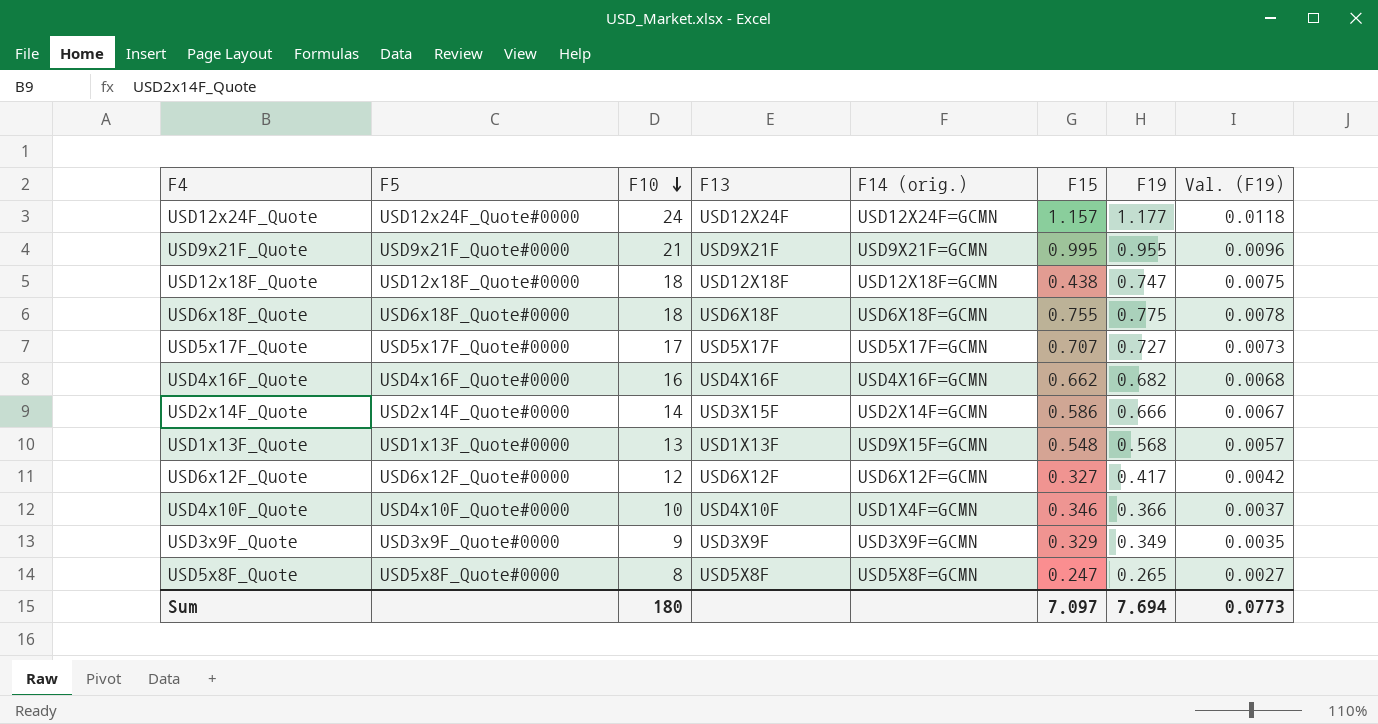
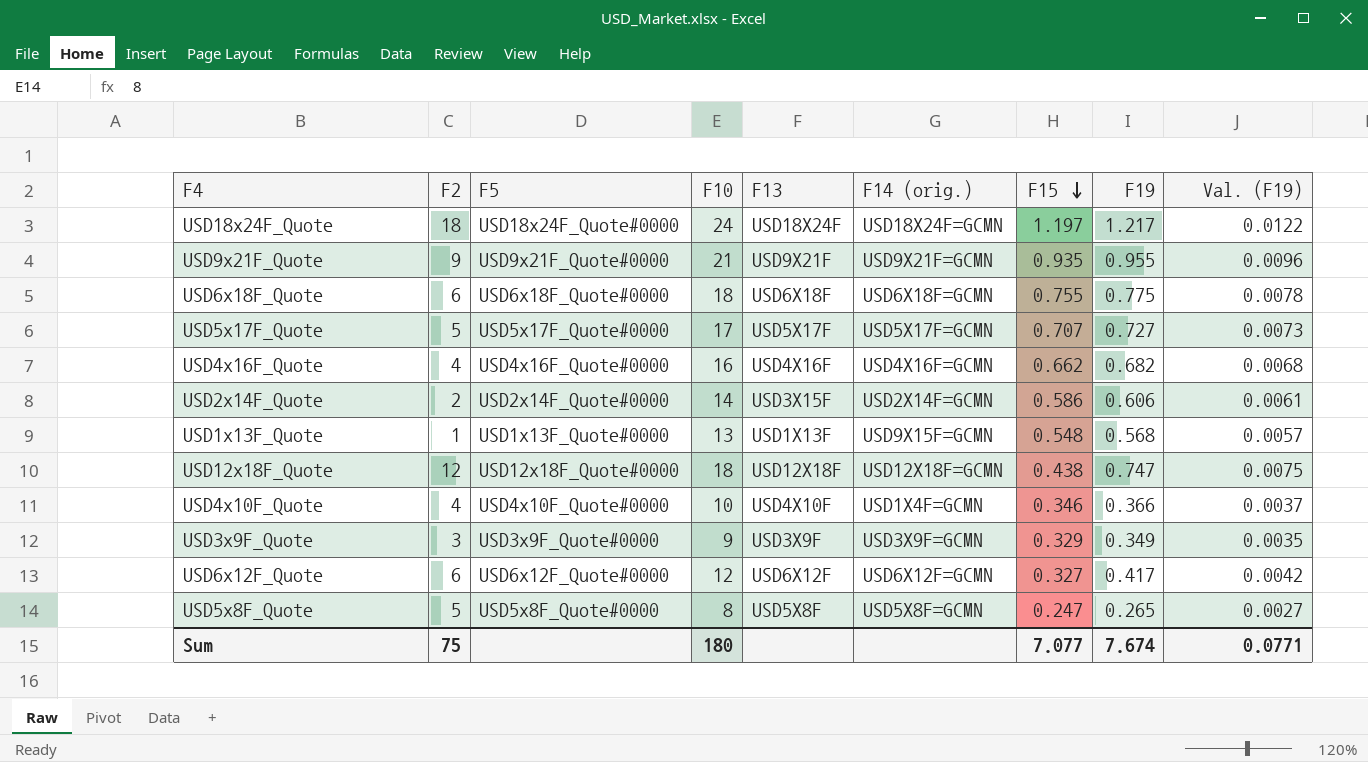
row order: F10 descending -> F15 descending
column F2 | position: none -> 2
row USD12x24F_Quote: USD12x24F_Quote#0000 | 24 | USD12X24F | USD12X24F=GCMN | 1.157 | 1.177 | 0.0118 -> none
row USD18x24F_Quote: none -> 18 | USD18x24F_Quote#0000 | 24 | USD18X24F | USD18X24F=GCMN | 1.197 | 1.217 | 0.0122
USD9x21F_Quote | F15: 0.995 -> 0.935
USD2x14F_Quote | F19: 0.666 -> 0.606
USD2x14F_Quote | Val. (F19): 0.0067 -> 0.0061
Sum | F15: 7.097 -> 7.077
Sum | F19: 7.694 -> 7.674
Sum | Val. (F19): 0.0773 -> 0.0771

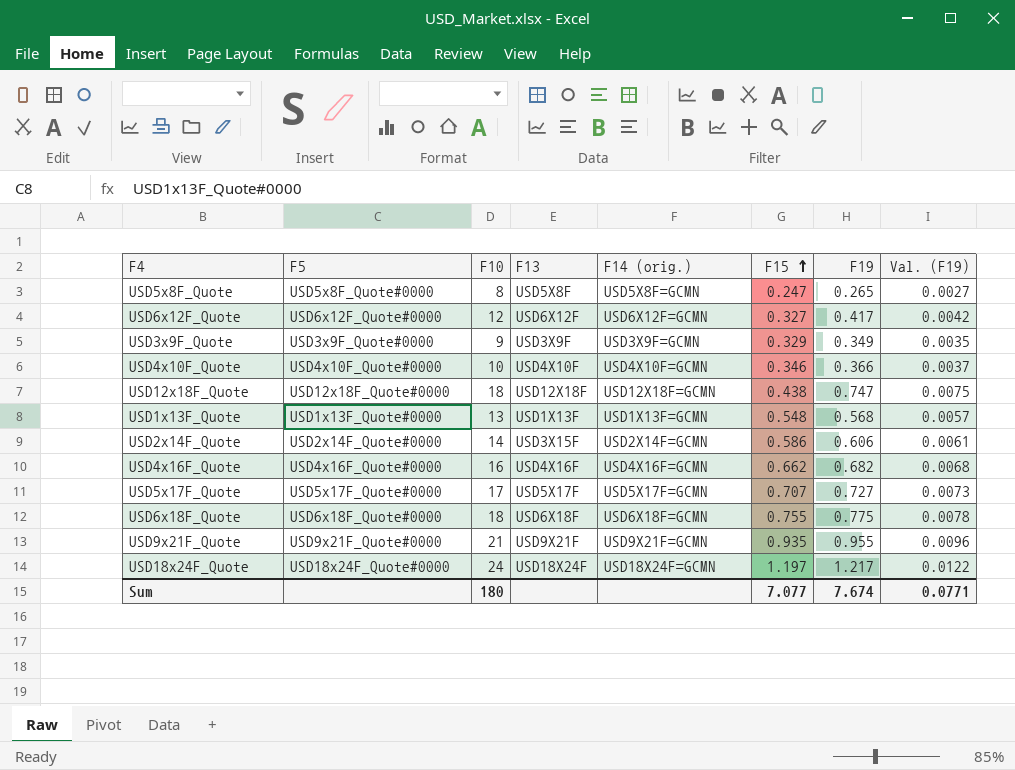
row order: F15 descending -> F15 ascending
column F2 | position: 2 -> none
USD4x10F_Quote | F14 (orig.): USD1X4F=GCMN -> USD4X10F=GCMN
USD1x13F_Quote | F14 (orig.): USD9X15F=GCMN -> USD1X13F=GCMN

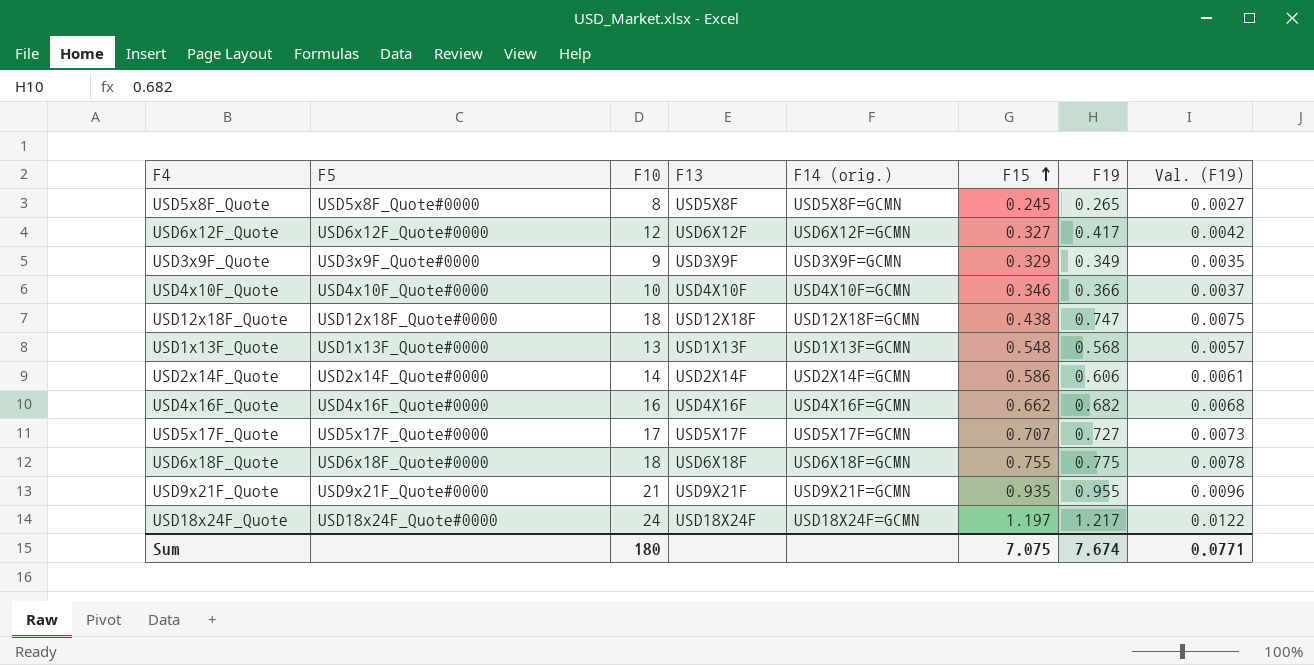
USD5x8F_Quote | F15: 0.247 -> 0.245
USD2x14F_Quote | F13: USD3X15F -> USD2X14F
Sum | F15: 7.077 -> 7.075

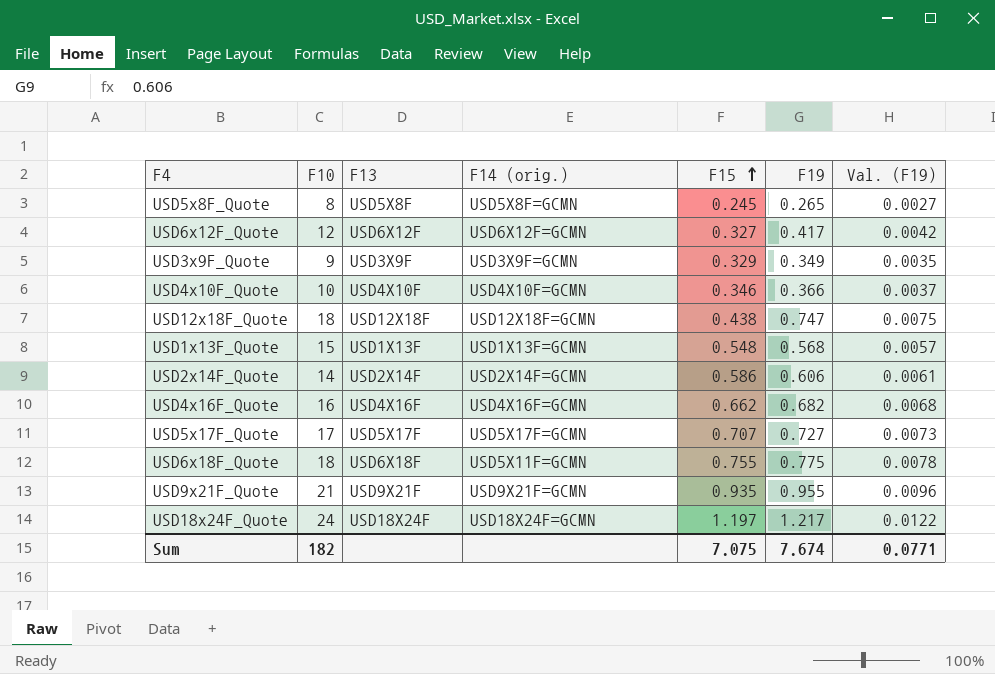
column F5 | position: 2 -> none
USD1x13F_Quote | F10: 13 -> 15
USD6x18F_Quote | F14 (orig.): USD6X18F=GCMN -> USD5X11F=GCMN
Sum | F10: 180 -> 182

